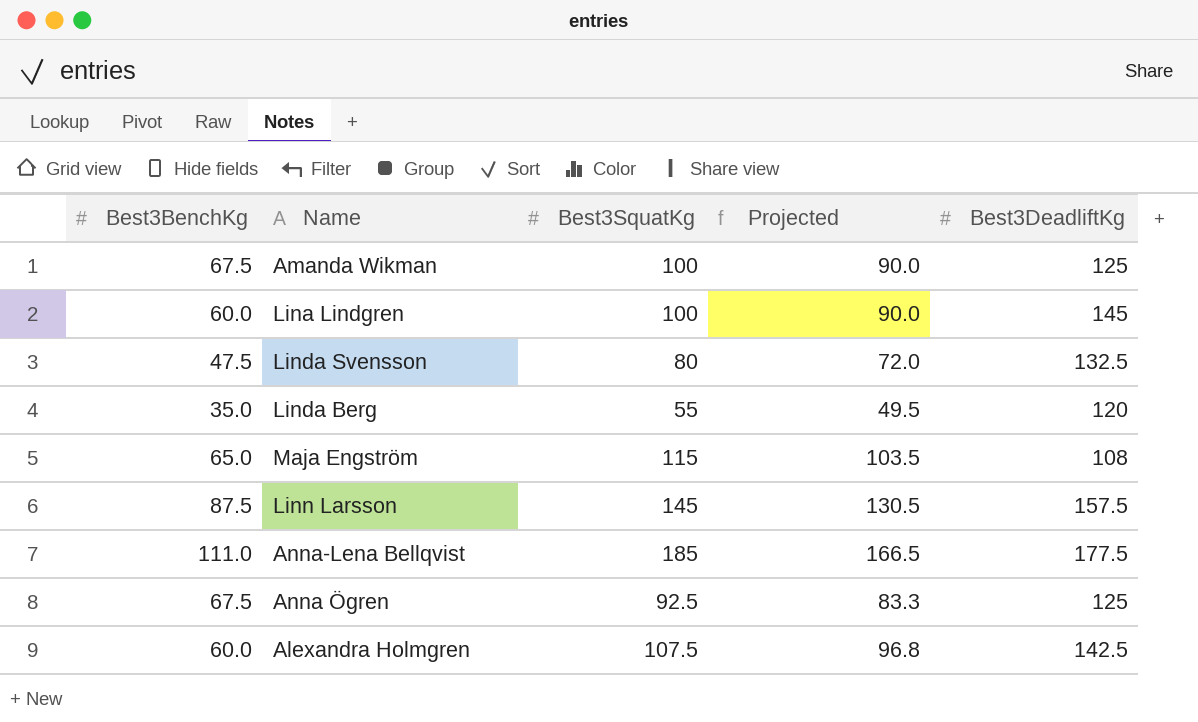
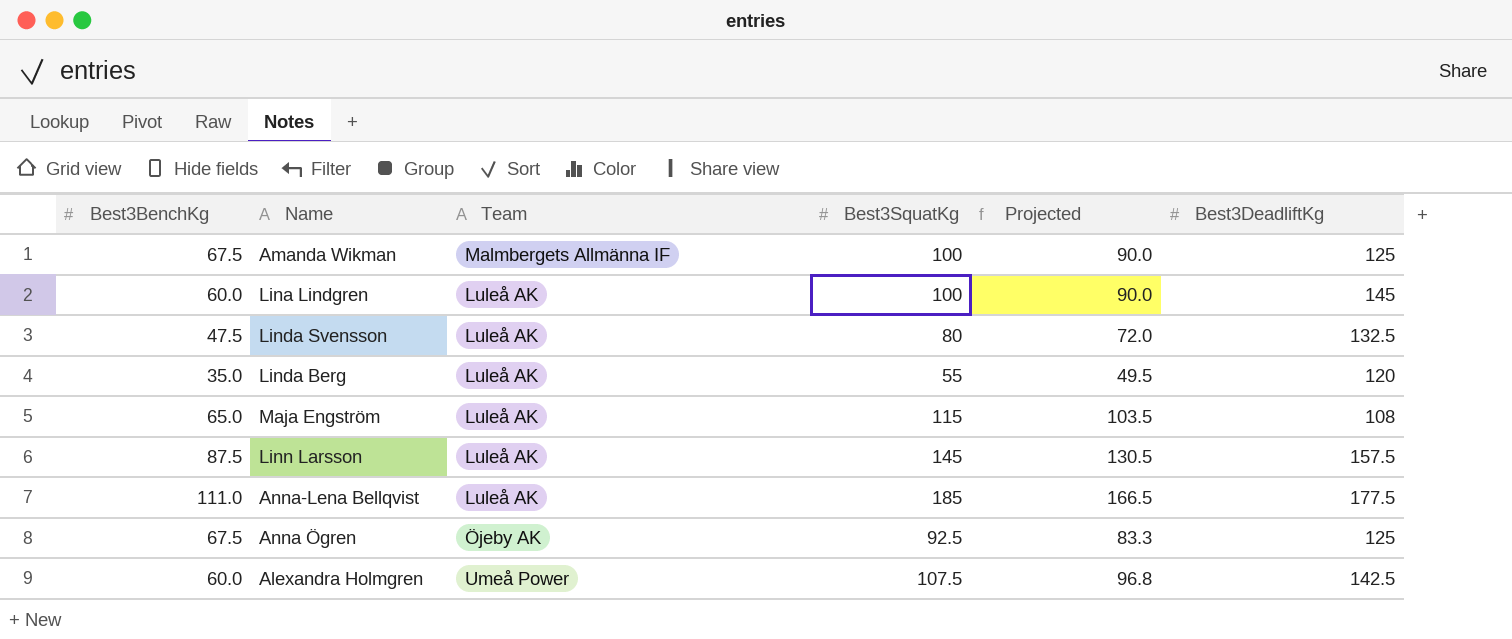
column Team | position: none -> 3

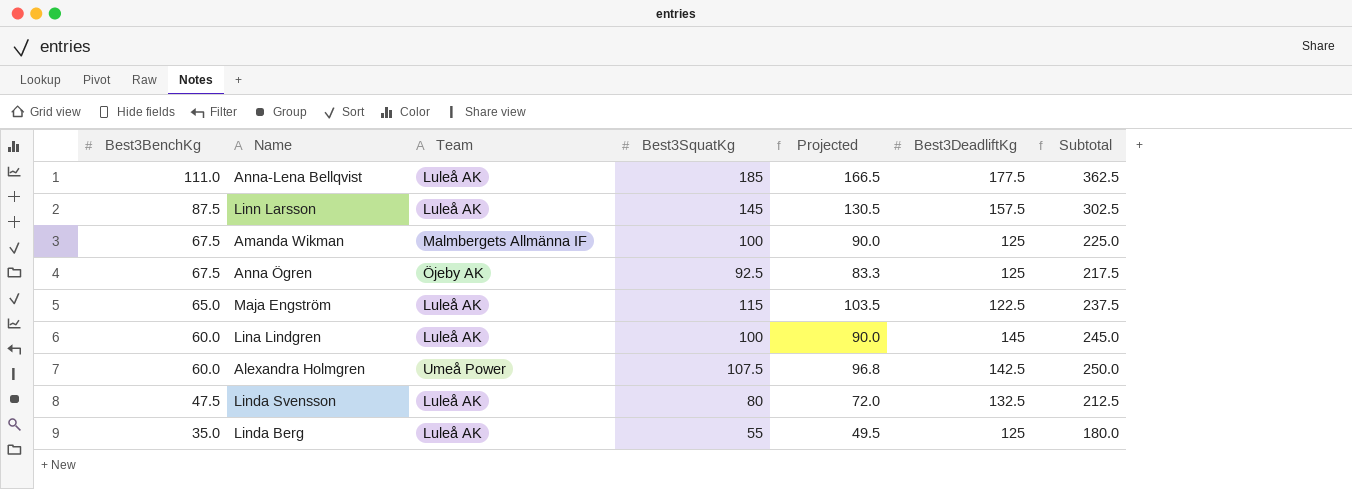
row order: none -> Best3BenchKg descending
column Subtotal | formula: none -> [Best3SquatKg] + [Best3DeadliftKg]
Maja Engström | Best3DeadliftKg: 108 -> 122.5
Linda Berg | Best3DeadliftKg: 120 -> 125

